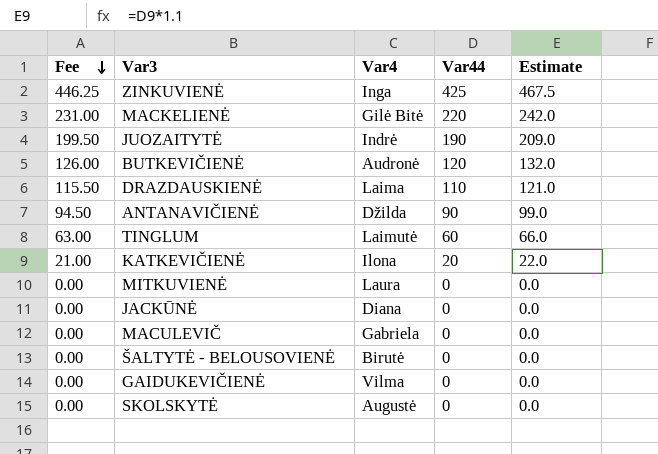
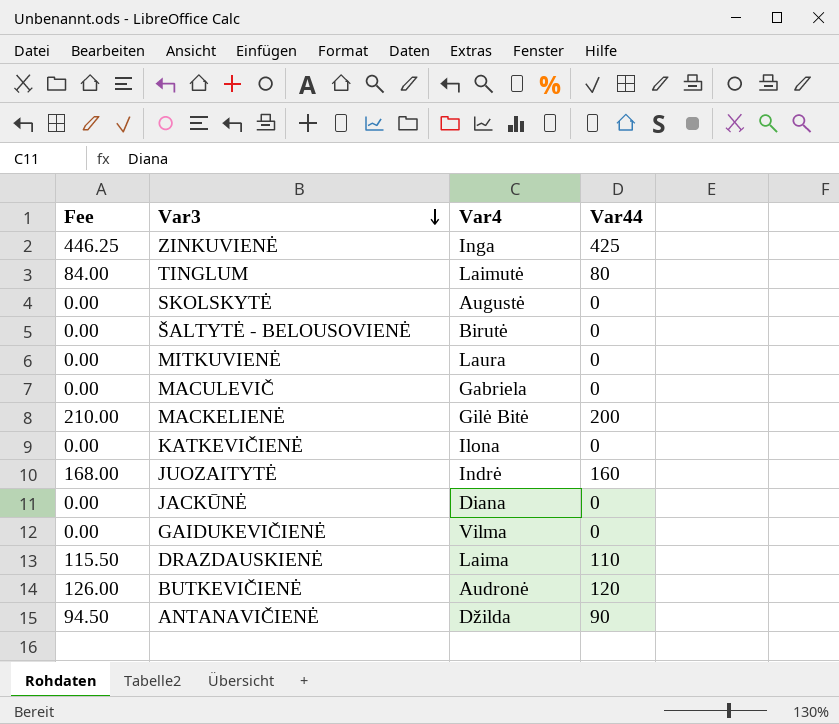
row order: Fee descending -> Var3 descending
column Estimate | formula: [Var44] * 1.1 -> none
TINGLUM | Fee: 63.00 -> 84.00
TINGLUM | Var44: 60 -> 80
MACKELIENĖ | Fee: 231.00 -> 210.00
MACKELIENĖ | Var44: 220 -> 200
KATKEVIČIENĖ | Fee: 21.00 -> 0.00
KATKEVIČIENĖ | Var44: 20 -> 0
JUOZAITYTĖ | Fee: 199.50 -> 168.00
JUOZAITYTĖ | Var44: 190 -> 160

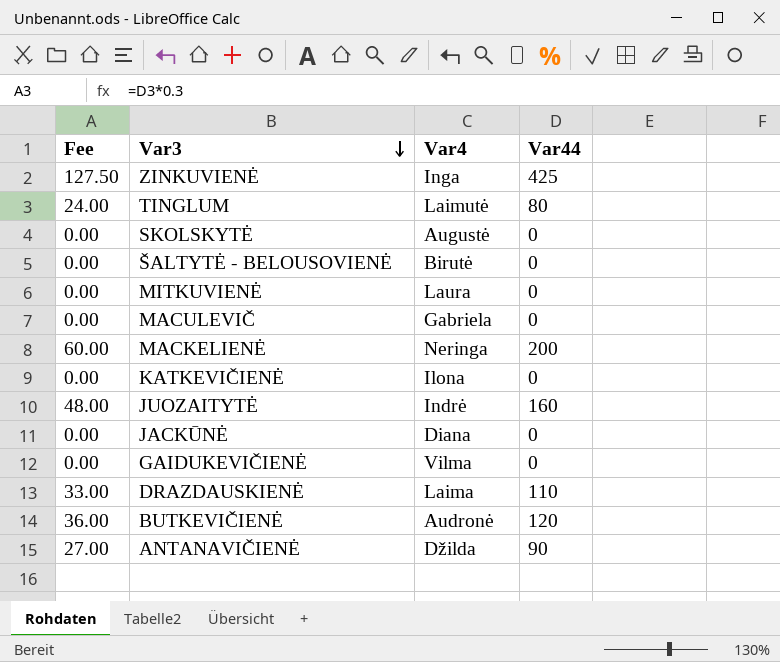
column Fee | formula: [Var44] * 1.05 -> [Var44] * 0.3
MACKELIENĖ | Var4: Gilė Bitė -> Neringa

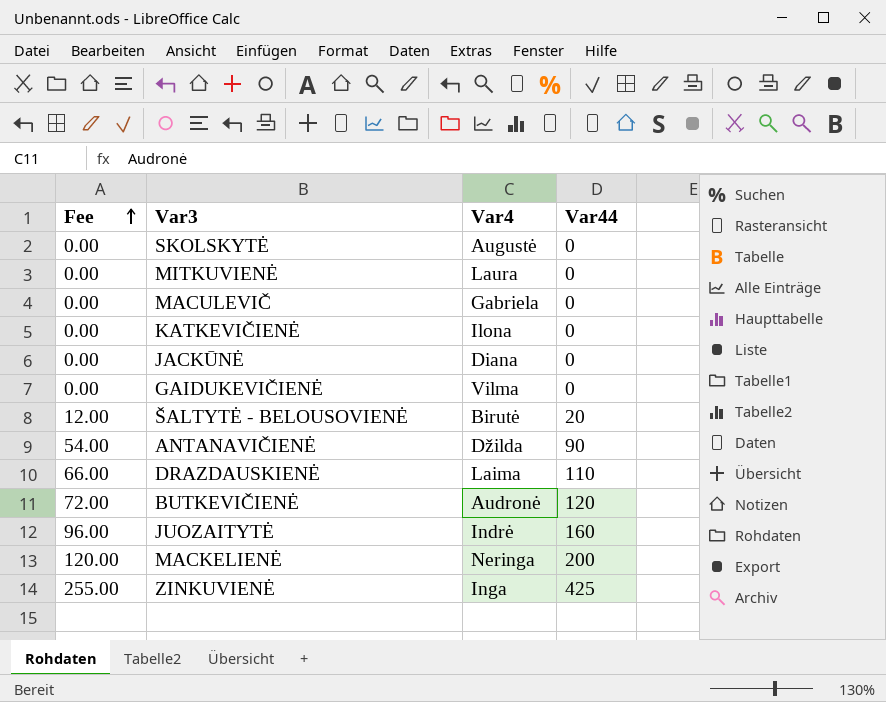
row order: Var3 descending -> Fee ascending
column Fee | formula: [Var44] * 0.3 -> [Var44] * 0.6
row TINGLUM: 24.00 | Laimutė | 80 -> none
ŠALTYTĖ - BELOUSOVIENĖ | Var44: 0 -> 20

